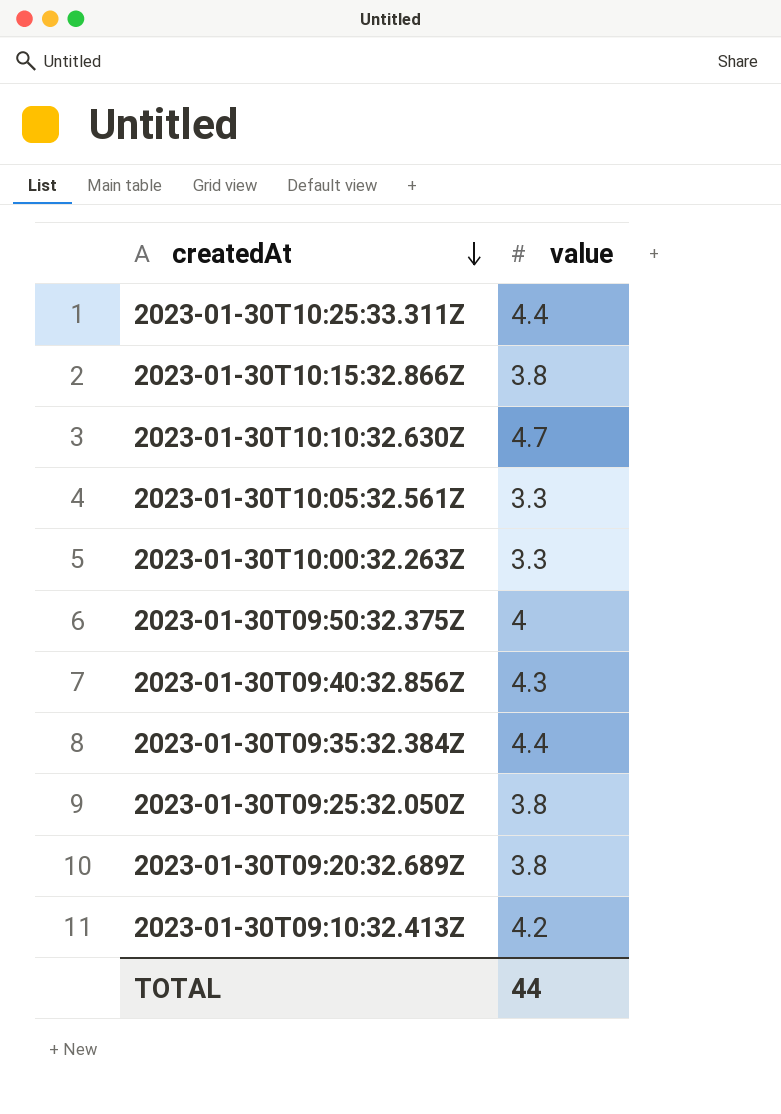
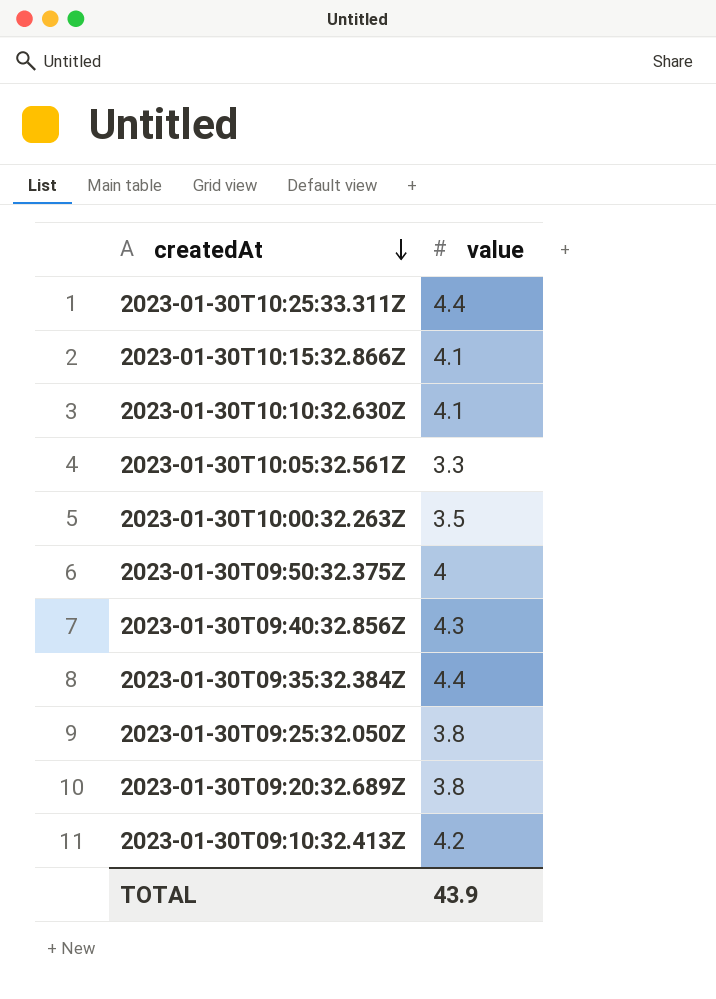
2023-01-30T10:15:32.866Z | value: 3.8 -> 4.1
2023-01-30T10:10:32.630Z | value: 4.7 -> 4.1
2023-01-30T10:00:32.263Z | value: 3.3 -> 3.5
TOTAL | value: 44 -> 43.9

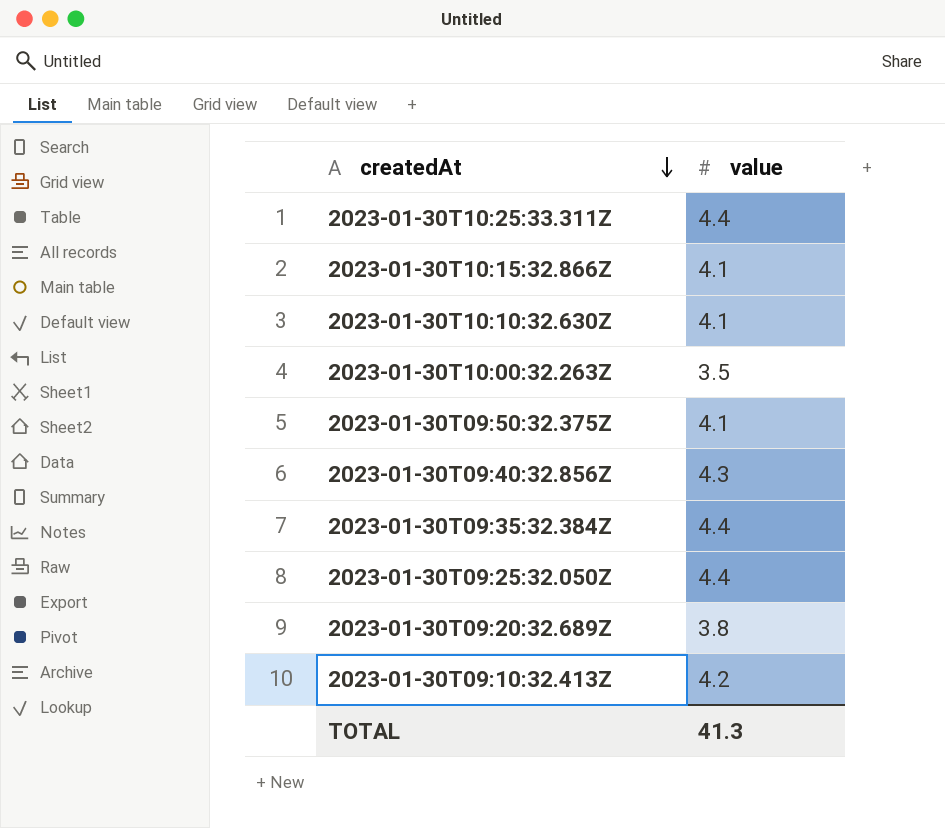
row 2023-01-30T10:05:32.561Z: 3.3 -> none
2023-01-30T09:50:32.375Z | value: 4 -> 4.1
2023-01-30T09:25:32.050Z | value: 3.8 -> 4.4
TOTAL | value: 43.9 -> 41.3

